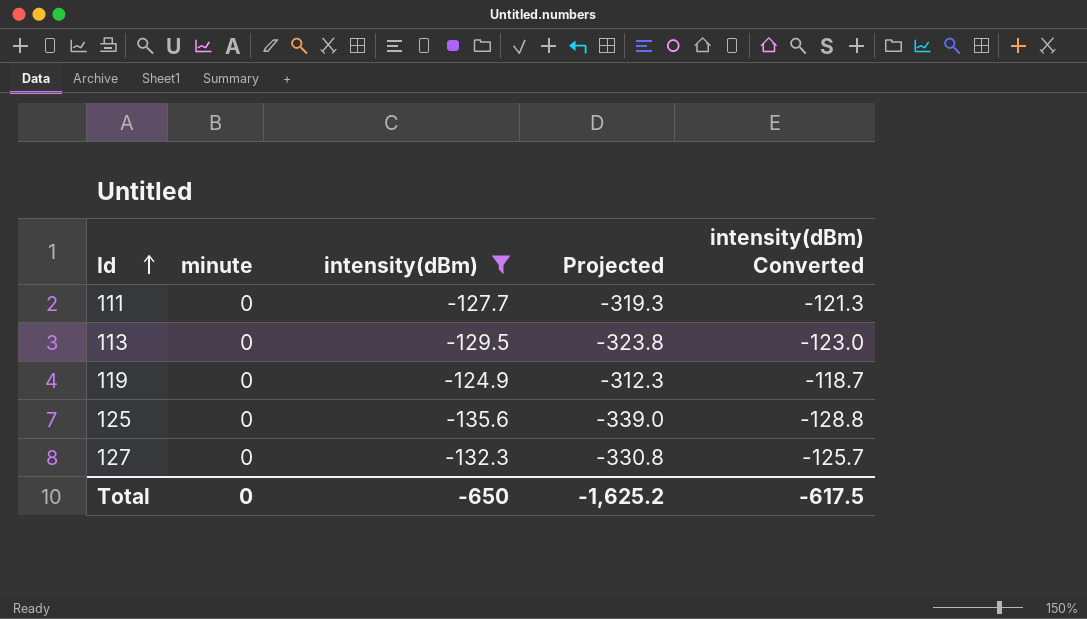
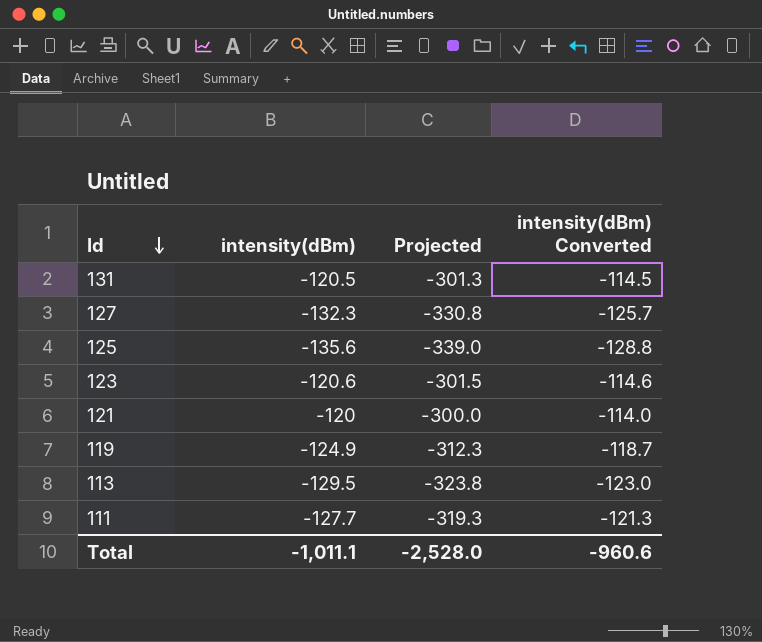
filter: intensity(dBm) <= -124.9 -> none
row order: Id ascending -> Id descending
column minute | position: 2 -> none
Total | intensity(dBm): -650 -> -1,011.1
Total | Projected: -1,625.2 -> -2,528.0
Total | intensity(dBm) Converted: -617.5 -> -960.6

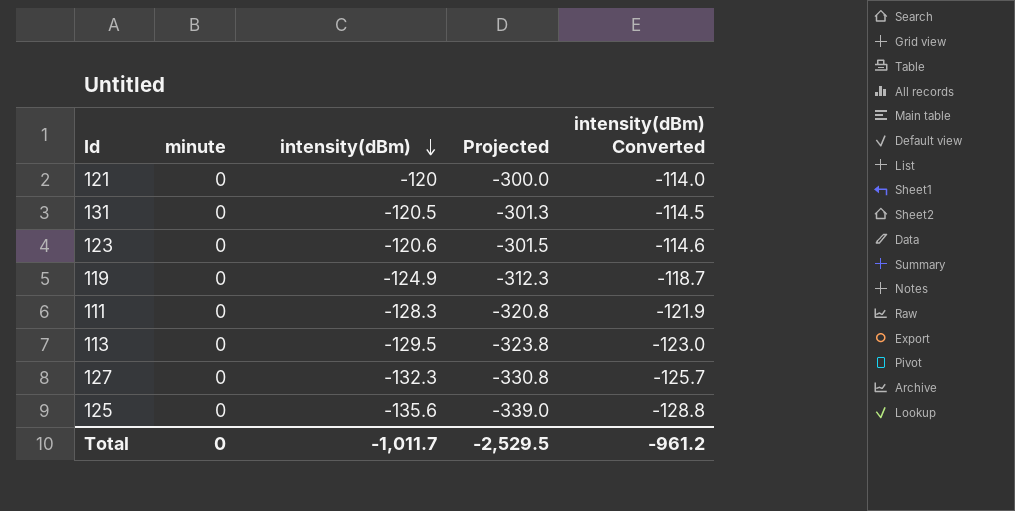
row order: Id descending -> intensity(dBm) descending
column minute | position: none -> 2
111 | intensity(dBm): -127.7 -> -128.3
111 | Projected: -319.3 -> -320.8
111 | intensity(dBm) Converted: -121.3 -> -121.9
Total | intensity(dBm): -1,011.1 -> -1,011.7
Total | Projected: -2,528.0 -> -2,529.5
Total | intensity(dBm) Converted: -960.6 -> -961.2

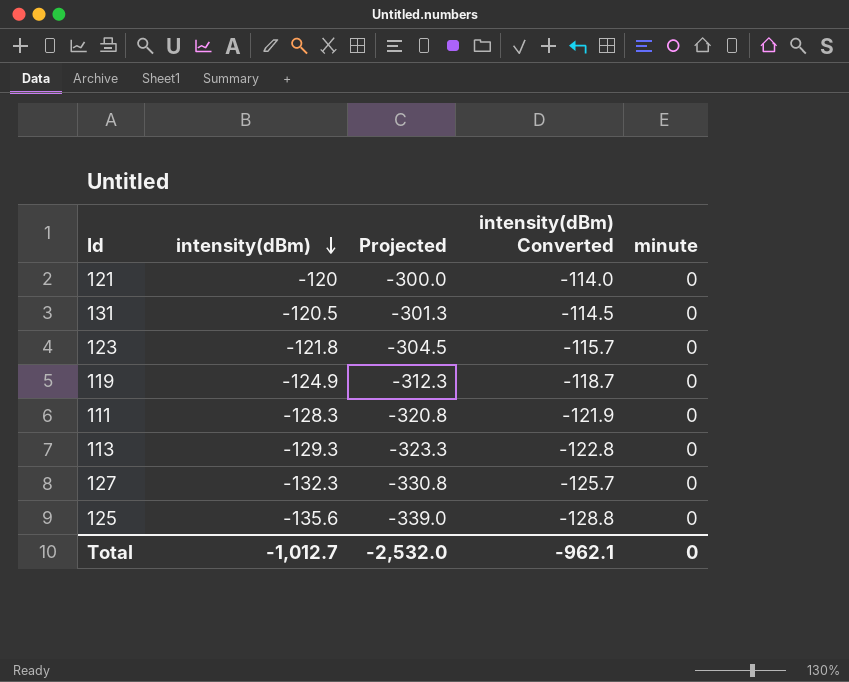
column minute | position: 2 -> 5
123 | intensity(dBm): -120.6 -> -121.8
123 | Projected: -301.5 -> -304.5
123 | intensity(dBm) Converted: -114.6 -> -115.7
113 | intensity(dBm): -129.5 -> -129.3
113 | Projected: -323.8 -> -323.3
113 | intensity(dBm) Converted: -123.0 -> -122.8
Total | intensity(dBm): -1,011.7 -> -1,012.7
Total | Projected: -2,529.5 -> -2,532.0
Total | intensity(dBm) Converted: -961.2 -> -962.1

